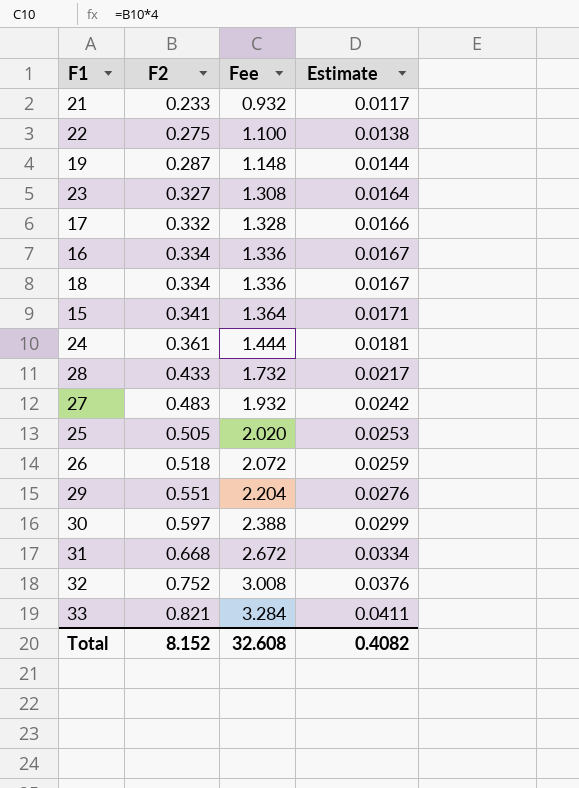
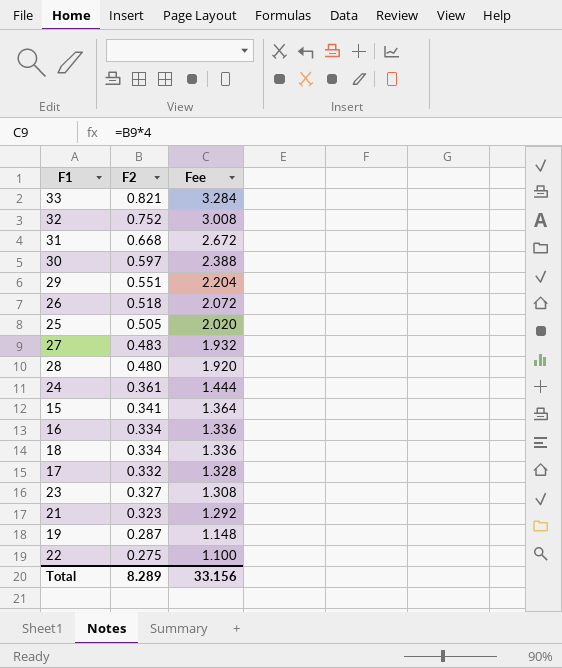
row order: F2 ascending -> F2 descending
column Estimate | formula: [F2] * 0.05 -> none
28 | F2: 0.433 -> 0.480
28 | Fee: 1.732 -> 1.920
21 | F2: 0.233 -> 0.323
21 | Fee: 0.932 -> 1.292
Total | F2: 8.152 -> 8.289
Total | Fee: 32.608 -> 33.156

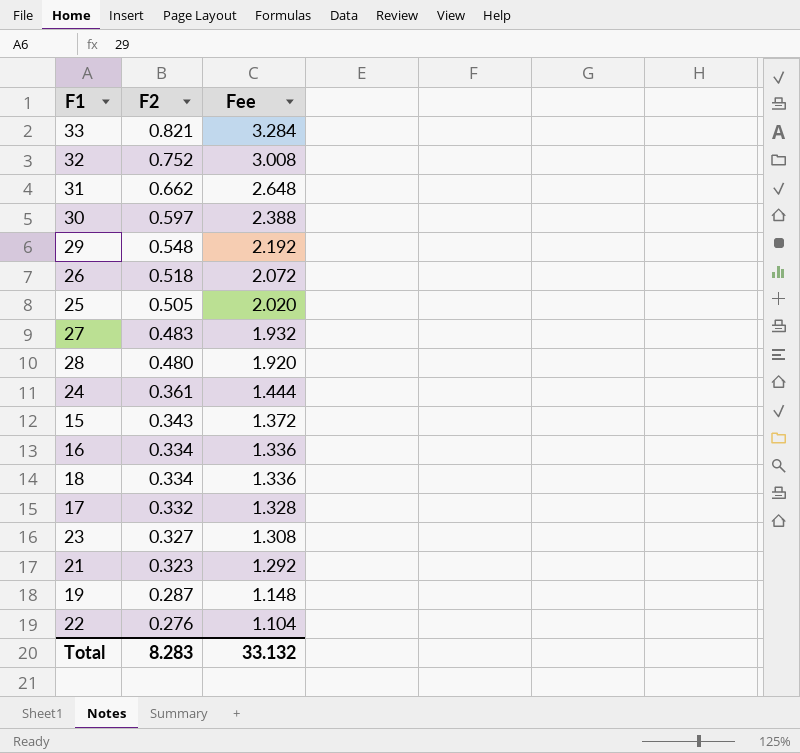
31 | F2: 0.668 -> 0.662
31 | Fee: 2.672 -> 2.648
29 | F2: 0.551 -> 0.548
29 | Fee: 2.204 -> 2.192
15 | F2: 0.341 -> 0.343
15 | Fee: 1.364 -> 1.372
22 | F2: 0.275 -> 0.276
22 | Fee: 1.100 -> 1.104
Total | F2: 8.289 -> 8.283
Total | Fee: 33.156 -> 33.132

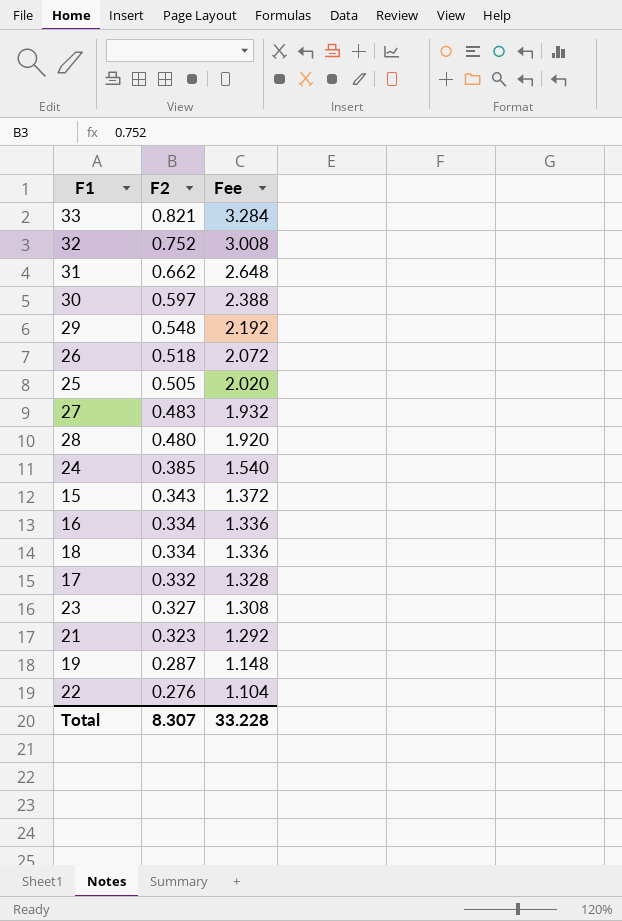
24 | F2: 0.361 -> 0.385
24 | Fee: 1.444 -> 1.540
Total | F2: 8.283 -> 8.307
Total | Fee: 33.132 -> 33.228

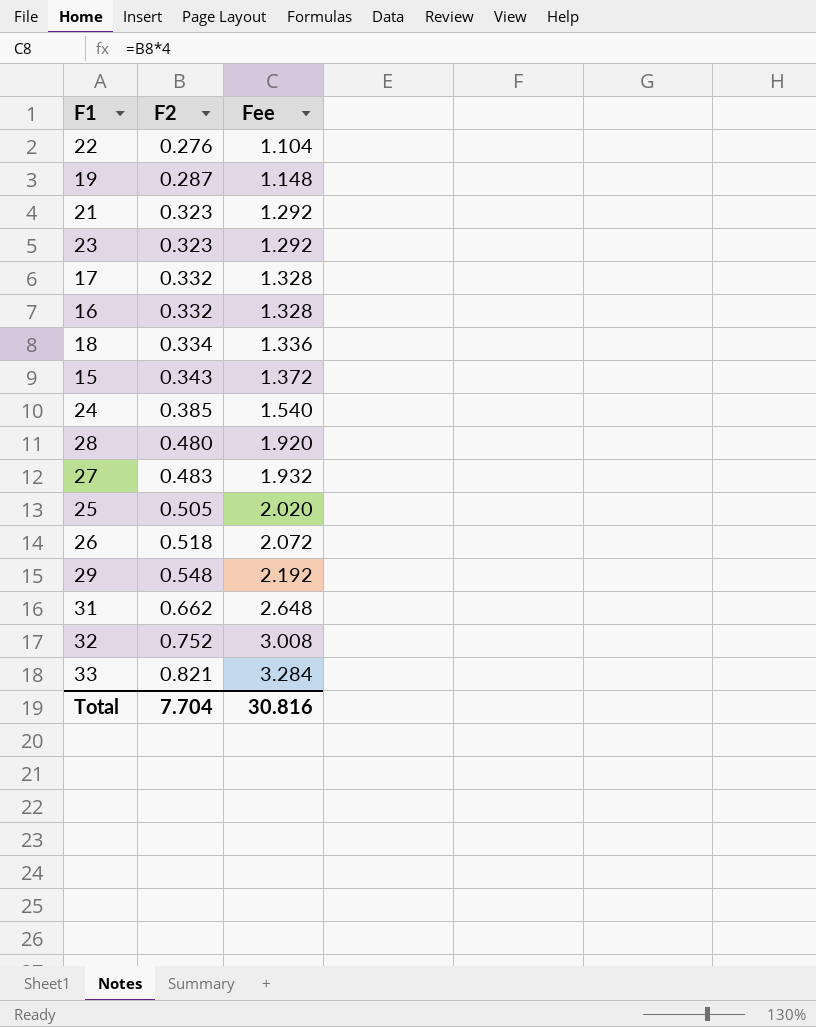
row order: F2 descending -> F2 ascending
row 30: 0.597 | 2.388 -> none
23 | F2: 0.327 -> 0.323
23 | Fee: 1.308 -> 1.292
16 | F2: 0.334 -> 0.332
16 | Fee: 1.336 -> 1.328
Total | F2: 8.307 -> 7.704
Total | Fee: 33.228 -> 30.816

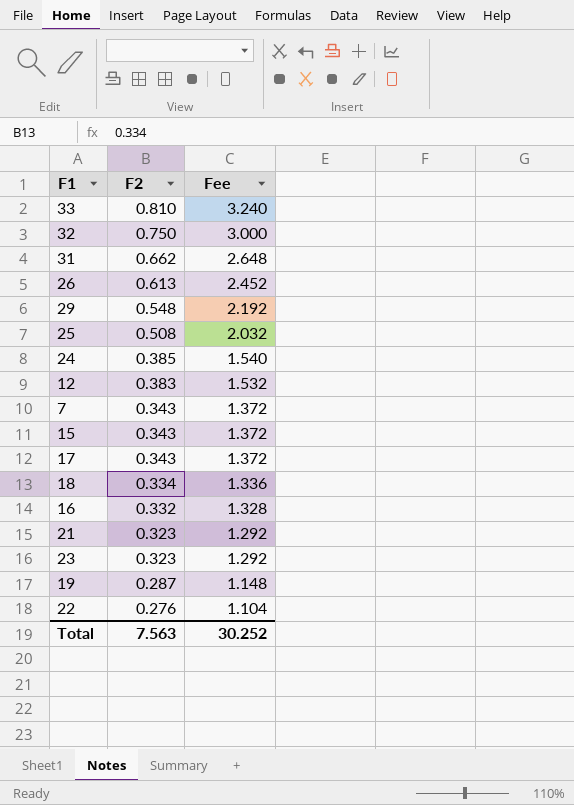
row order: F2 ascending -> F2 descending
row 28: 0.480 | 1.920 -> none
row 27: 0.483 | 1.932 -> none
33 | F2: 0.821 -> 0.810
33 | Fee: 3.284 -> 3.240
32 | F2: 0.752 -> 0.750
32 | Fee: 3.008 -> 3.000
26 | F2: 0.518 -> 0.613
26 | Fee: 2.072 -> 2.452
25 | F2: 0.505 -> 0.508
25 | Fee: 2.020 -> 2.032
row 12: none -> 0.383 | 1.532
row 7: none -> 0.343 | 1.372
17 | F2: 0.332 -> 0.343
17 | Fee: 1.328 -> 1.372
Total | F2: 7.704 -> 7.563
Total | Fee: 30.816 -> 30.252

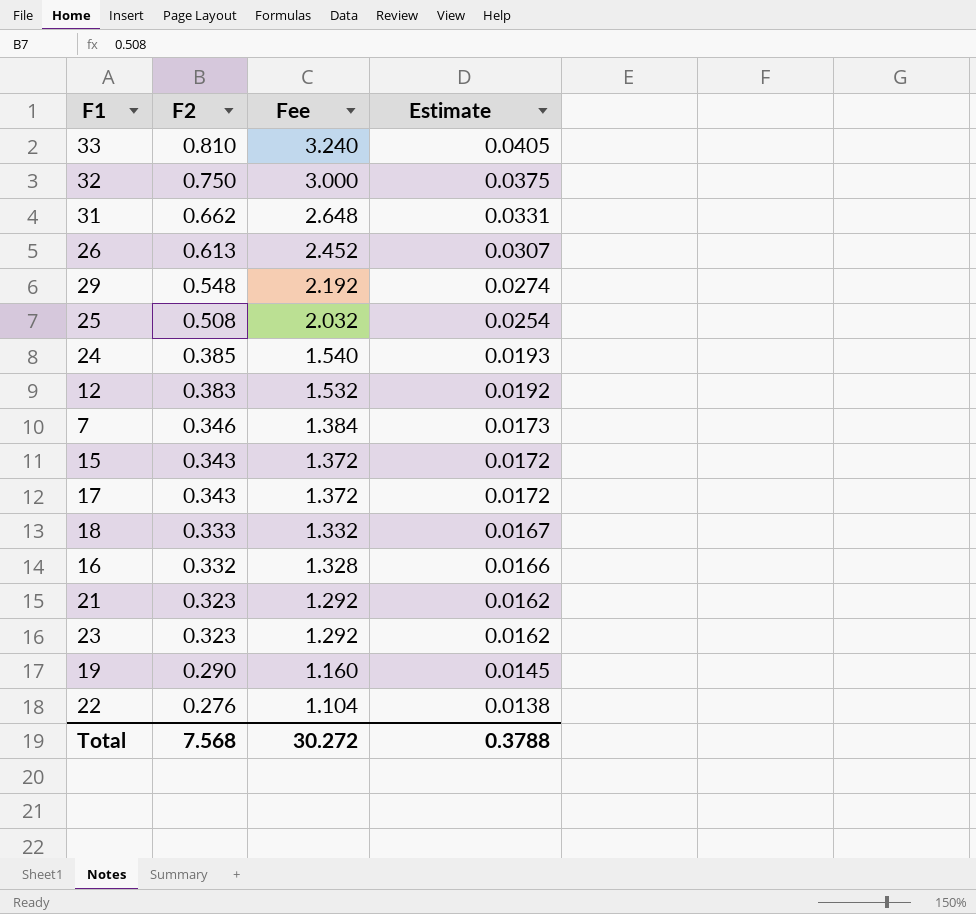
column Estimate | formula: none -> [F2] * 0.05
7 | F2: 0.343 -> 0.346
7 | Fee: 1.372 -> 1.384
18 | F2: 0.334 -> 0.333
18 | Fee: 1.336 -> 1.332
19 | F2: 0.287 -> 0.290
19 | Fee: 1.148 -> 1.160
Total | F2: 7.563 -> 7.568
Total | Fee: 30.252 -> 30.272

